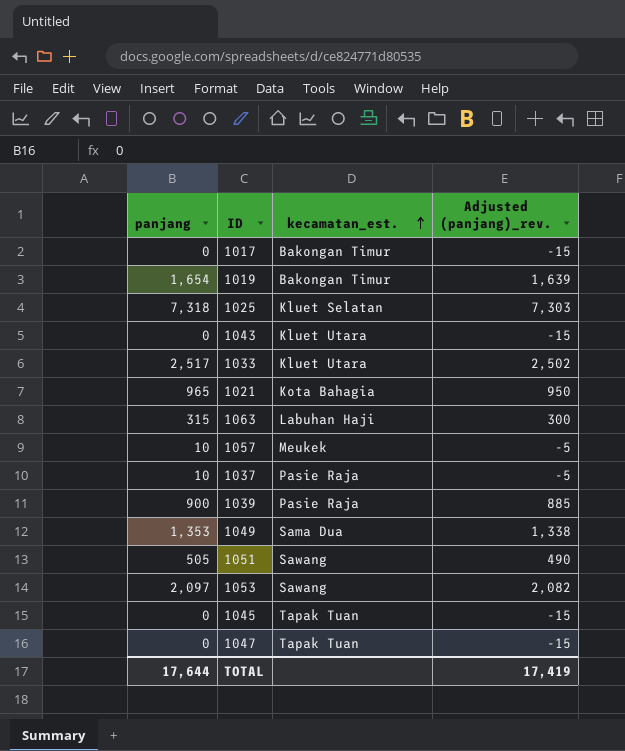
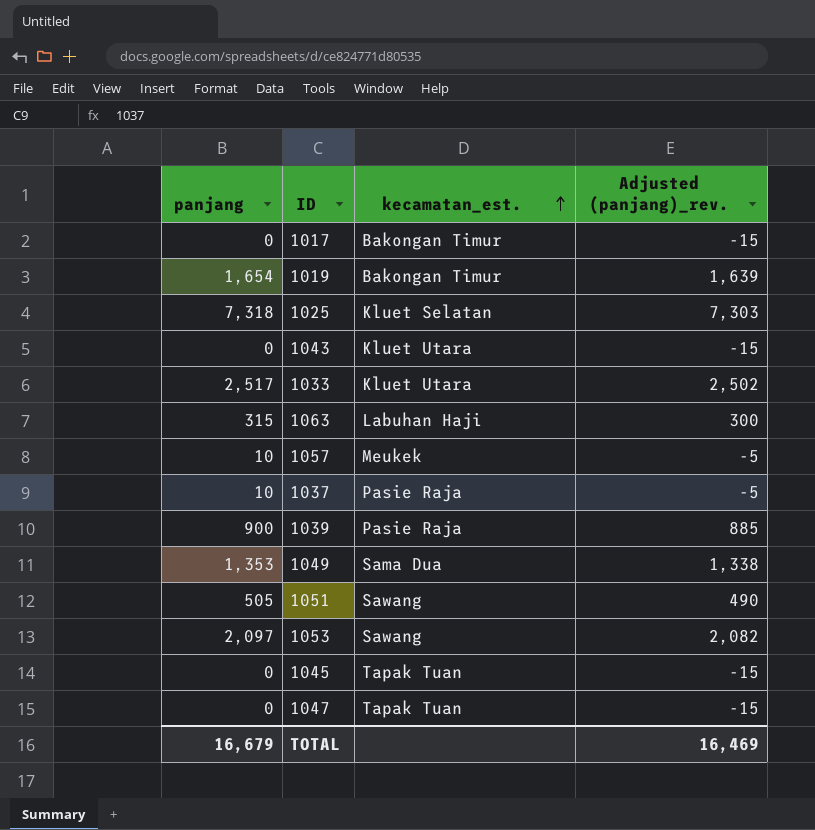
row 1021: 965 | Kota Bahagia | 950 -> none
TOTAL | panjang: 17,644 -> 16,679
TOTAL | Adjusted (panjang)_rev.: 17,419 -> 16,469

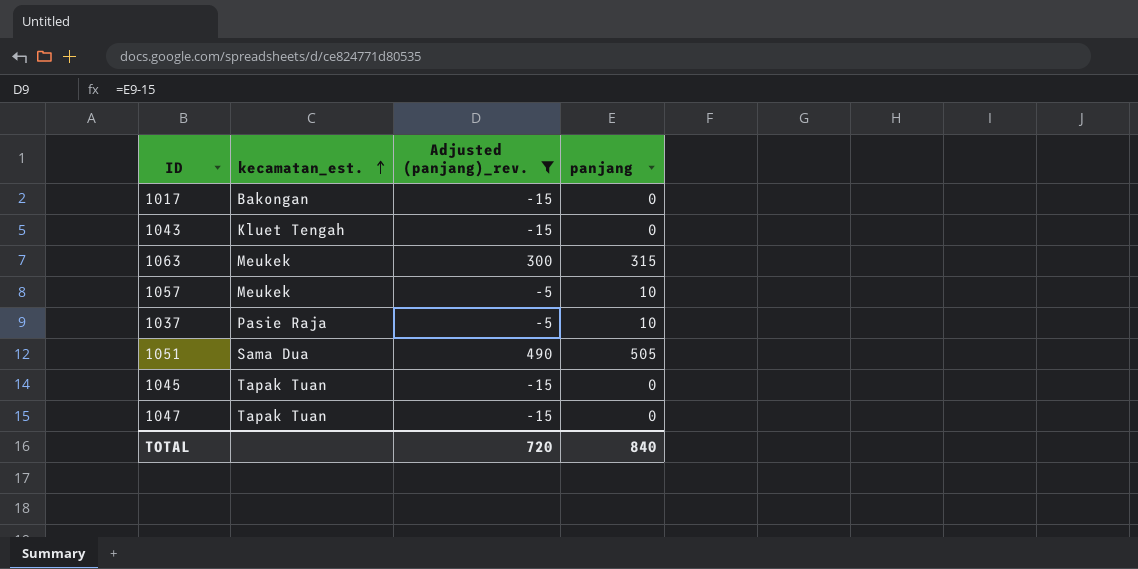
filter: none -> Adjusted (panjang)_rev. <= 490
column panjang | position: 1 -> 4
1017 | kecamatan_est.: Bakongan Timur -> Bakongan
1043 | kecamatan_est.: Kluet Utara -> Kluet Tengah
1063 | kecamatan_est.: Labuhan Haji -> Meukek
1051 | kecamatan_est.: Sawang -> Sama Dua
TOTAL | Adjusted (panjang)_rev.: 16,469 -> 720
TOTAL | panjang: 16,679 -> 840

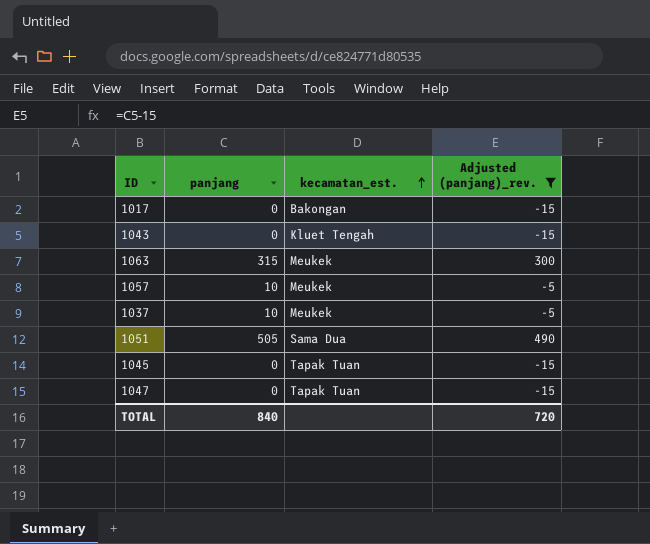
column panjang | position: 4 -> 2
1037 | kecamatan_est.: Pasie Raja -> Meukek

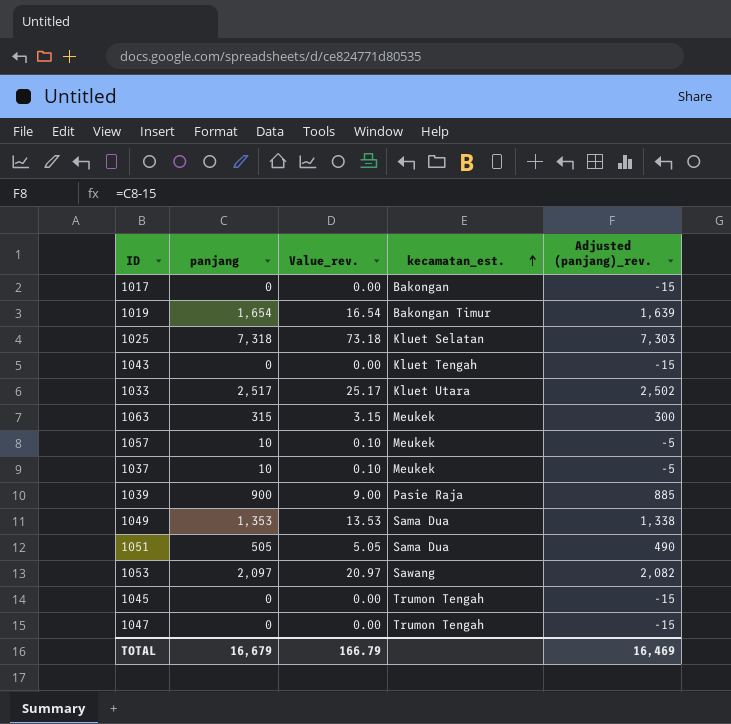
filter: Adjusted (panjang)_rev. <= 490 -> none
column Value_rev. | formula: none -> [panjang] * 0.01
1045 | kecamatan_est.: Tapak Tuan -> Trumon Tengah
1047 | kecamatan_est.: Tapak Tuan -> Trumon Tengah
TOTAL | panjang: 840 -> 16,679
TOTAL | Adjusted (panjang)_rev.: 720 -> 16,469

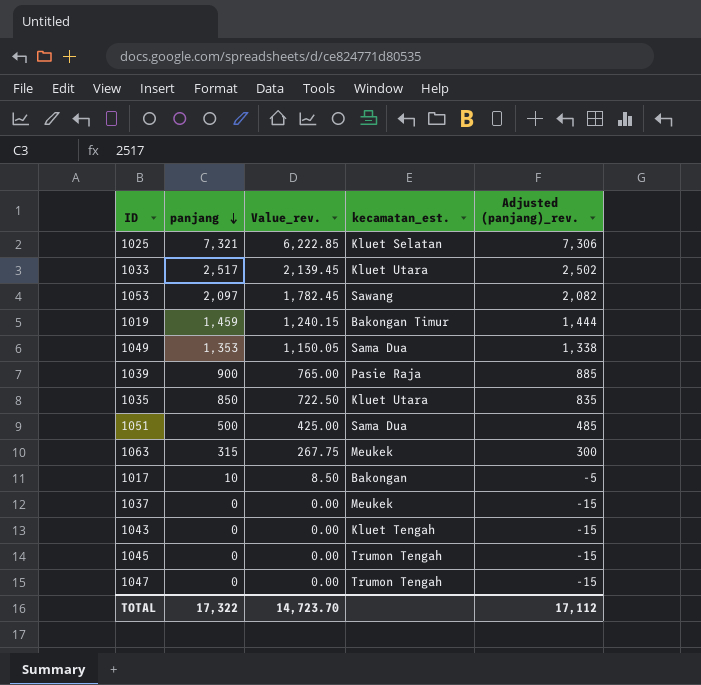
row order: kecamatan_est. ascending -> panjang descending
column Value_rev. | formula: [panjang] * 0.01 -> [panjang] * 0.85
row 1057: 10 | 0.10 | Meukek | -5 -> none
1025 | panjang: 7,318 -> 7,321
1025 | Adjusted (panjang)_rev.: 7,303 -> 7,306
1019 | panjang: 1,654 -> 1,459
1019 | Adjusted (panjang)_rev.: 1,639 -> 1,444
row 1035: none -> 850 | 722.50 | Kluet Utara | 835
1051 | panjang: 505 -> 500
1051 | Adjusted (panjang)_rev.: 490 -> 485
1017 | panjang: 0 -> 10
1017 | Adjusted (panjang)_rev.: -15 -> -5
1037 | panjang: 10 -> 0
1037 | Adjusted (panjang)_rev.: -5 -> -15
TOTAL | panjang: 16,679 -> 17,322
TOTAL | Value_rev.: 166.79 -> 14,723.70
TOTAL | Adjusted (panjang)_rev.: 16,469 -> 17,112

